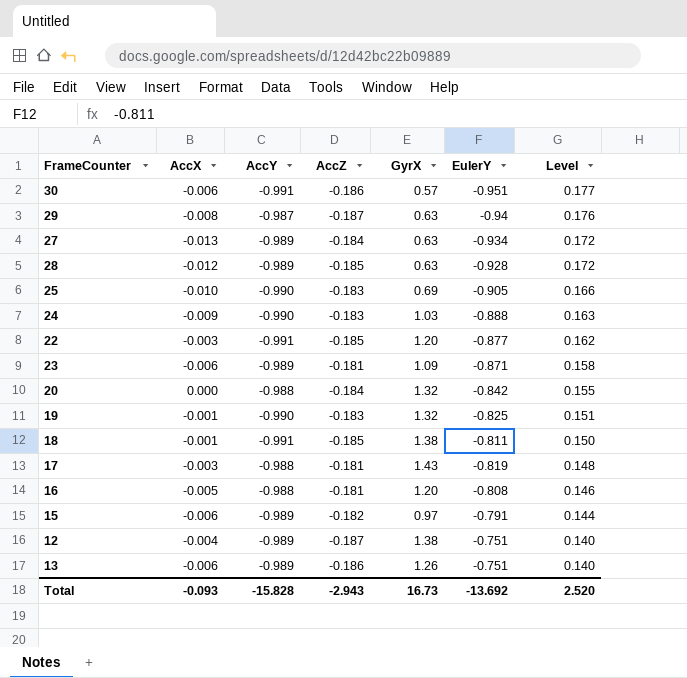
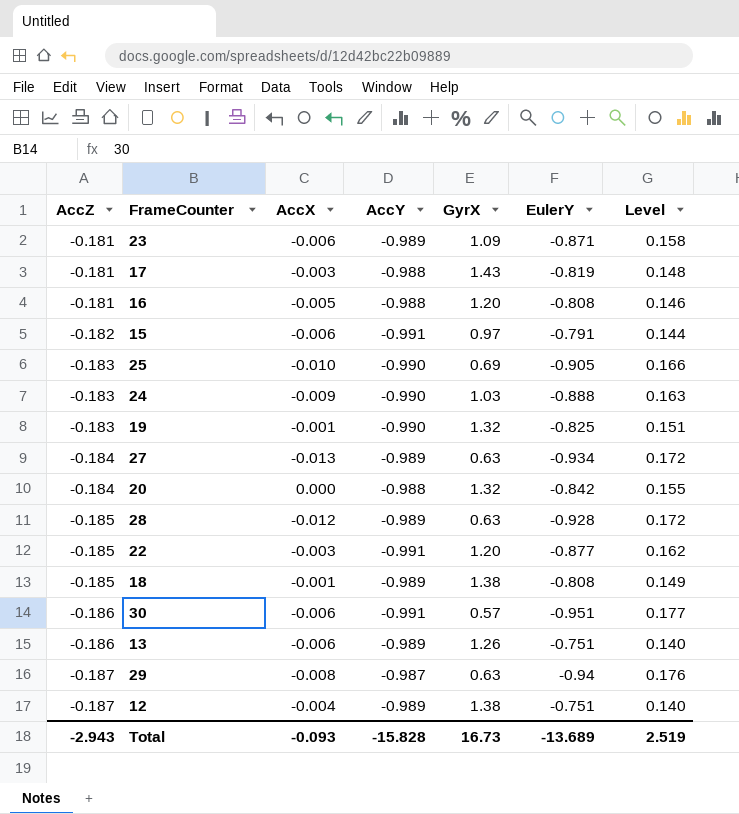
row order: Level descending -> AccZ descending
column AccZ | position: 4 -> 1
15 | AccY: -0.989 -> -0.991
18 | AccY: -0.991 -> -0.989
18 | EulerY: -0.811 -> -0.808
18 | Level: 0.150 -> 0.149
Total | EulerY: -13.692 -> -13.689
Total | Level: 2.520 -> 2.519

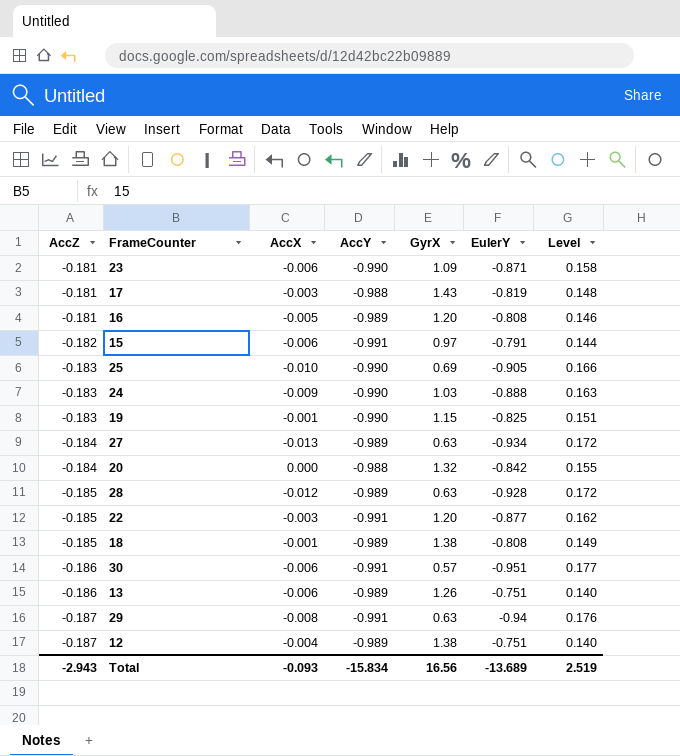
23 | AccY: -0.989 -> -0.990
16 | AccY: -0.988 -> -0.989
19 | GyrX: 1.32 -> 1.15
29 | AccY: -0.987 -> -0.991
Total | AccY: -15.828 -> -15.834
Total | GyrX: 16.73 -> 16.56

